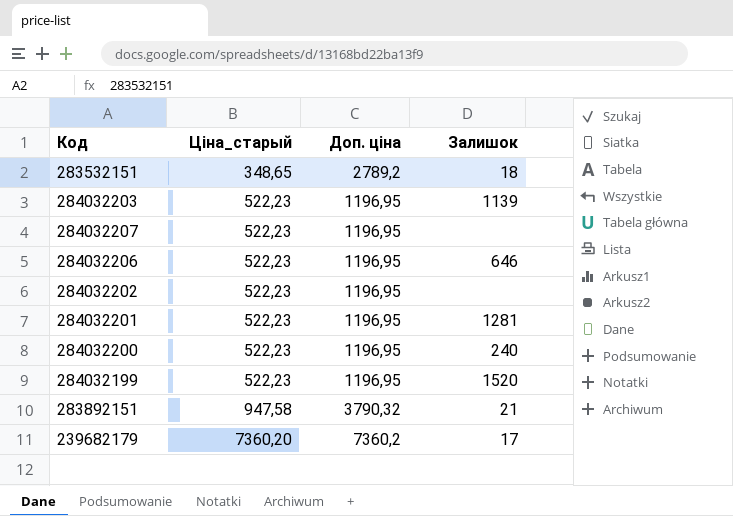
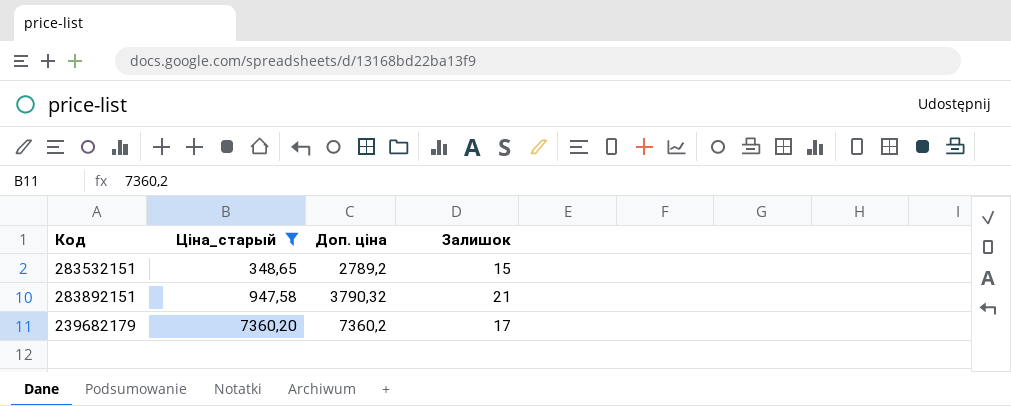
filter: none -> Ціна_старый != 522,23
283532151 | Залишок: 18 -> 15

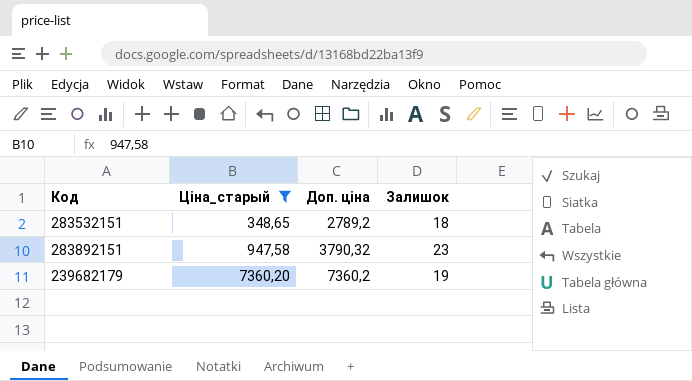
283532151 | Залишок: 15 -> 18
283892151 | Залишок: 21 -> 23
239682179 | Залишок: 17 -> 19

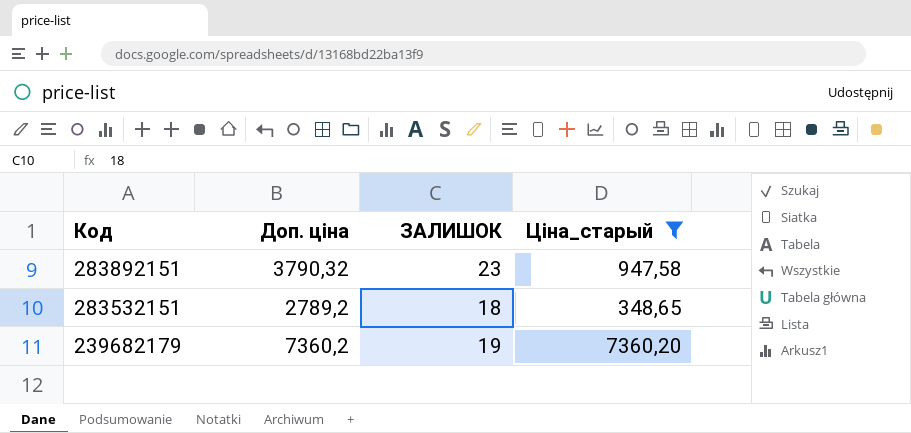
row order: Ціна_старый ascending -> Код descending
column name: Залишок -> ЗАЛИШОК
column Ціна_старый | position: 2 -> 4

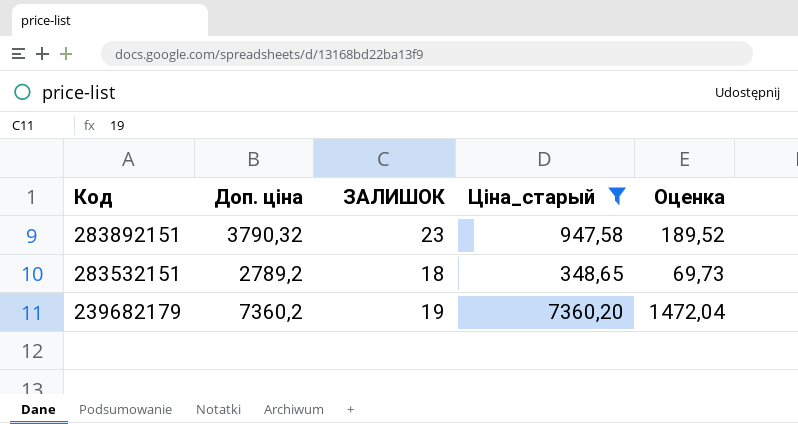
column Оценка | formula: none -> [Ціна_старый] * 0,2

